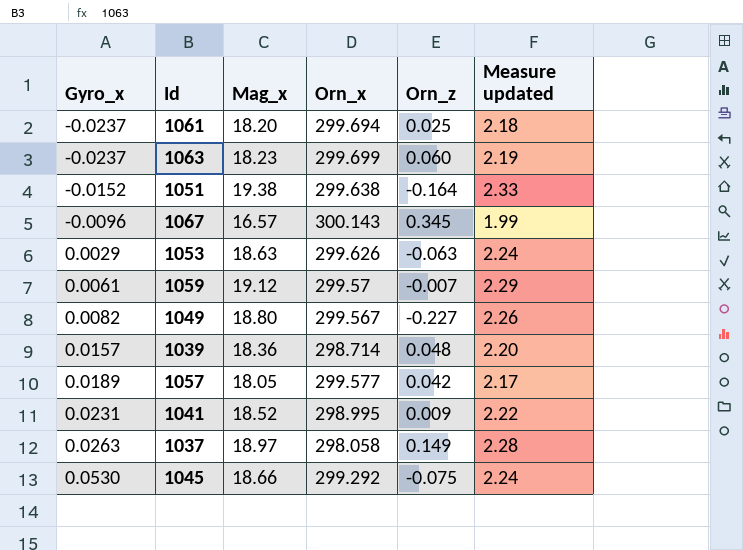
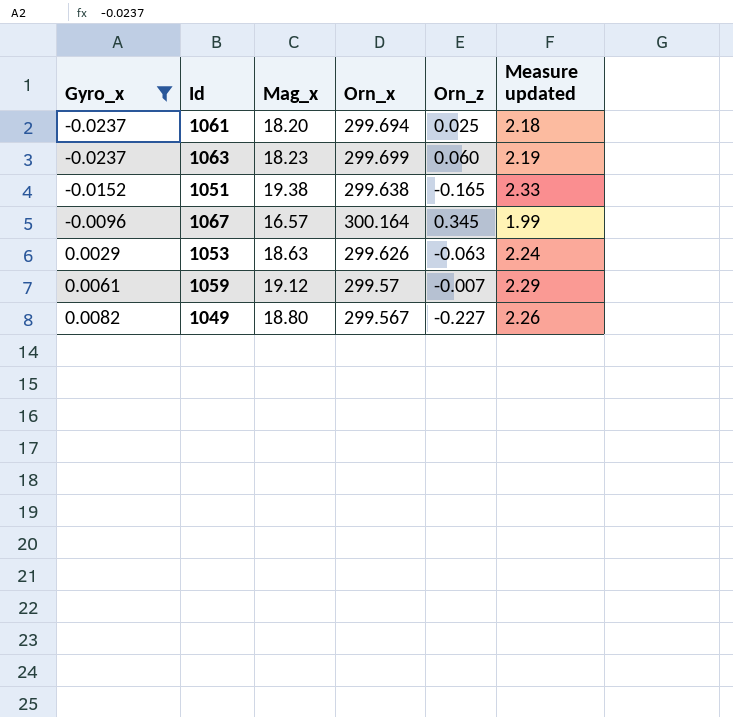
filter: none -> Gyro_x <= 0.0082
1051 | Orn_z: -0.164 -> -0.165
1067 | Orn_x: 300.143 -> 300.164

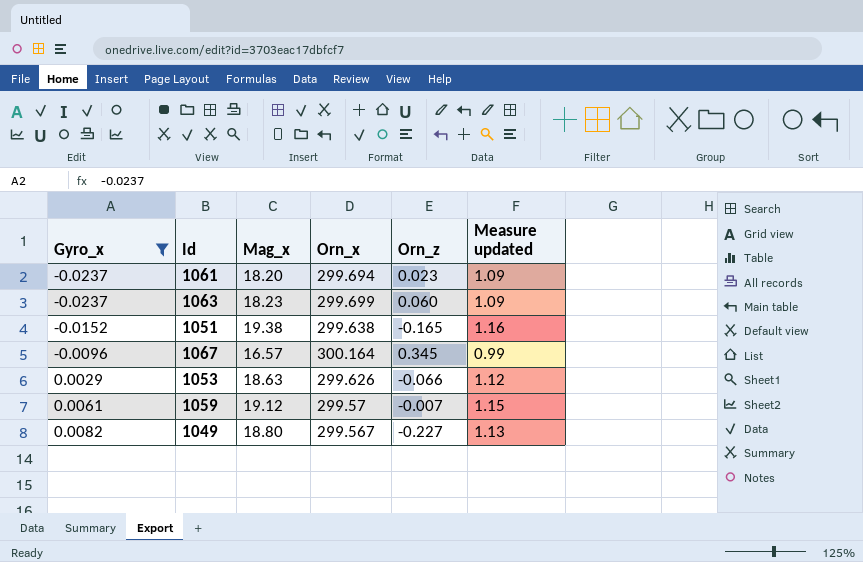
column Measure updated | formula: [Mag_x] * 0.12 -> [Mag_x] * 0.06
1061 | Orn_z: 0.025 -> 0.023
1053 | Orn_z: -0.063 -> -0.066

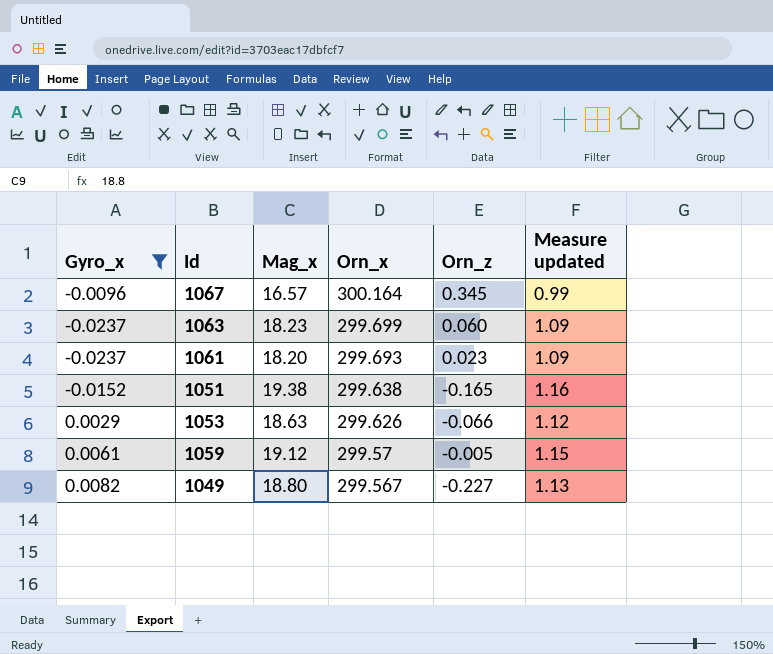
row order: Gyro_x ascending -> Orn_x descending
1061 | Orn_x: 299.694 -> 299.693
1059 | Orn_z: -0.007 -> -0.005

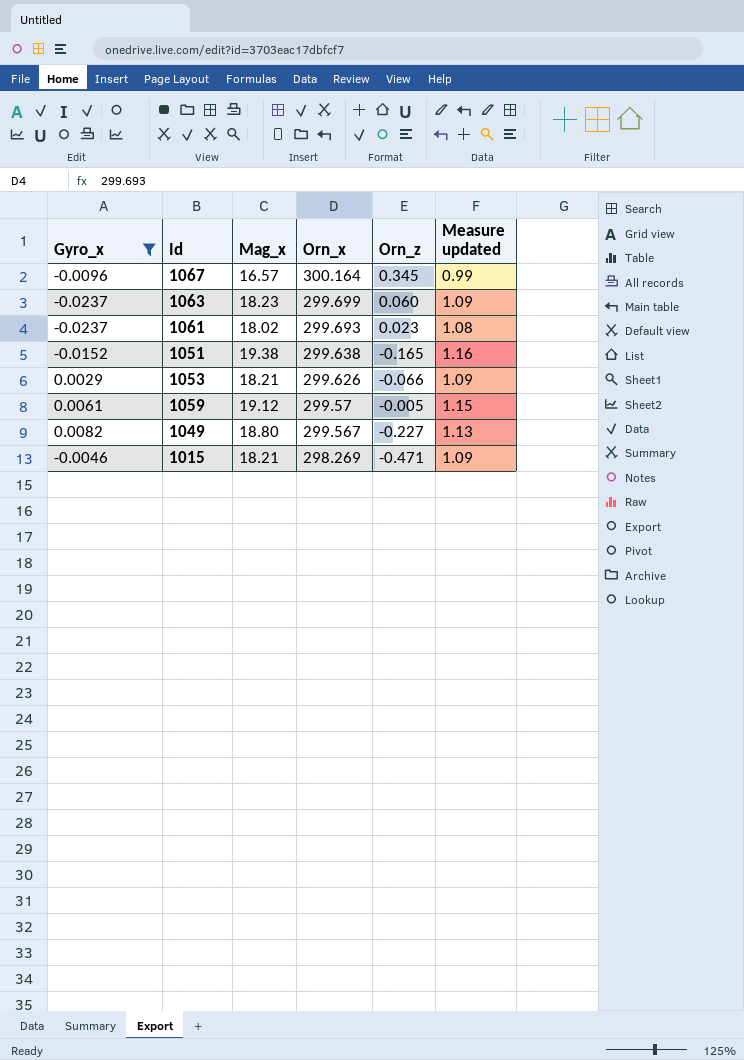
1061 | Mag_x: 18.20 -> 18.02
1061 | Measure updated: 1.09 -> 1.08
1053 | Mag_x: 18.63 -> 18.21
1053 | Measure updated: 1.12 -> 1.09
row 1015: none -> -0.0046 | 18.21 | 298.269 | -0.471 | 1.09

